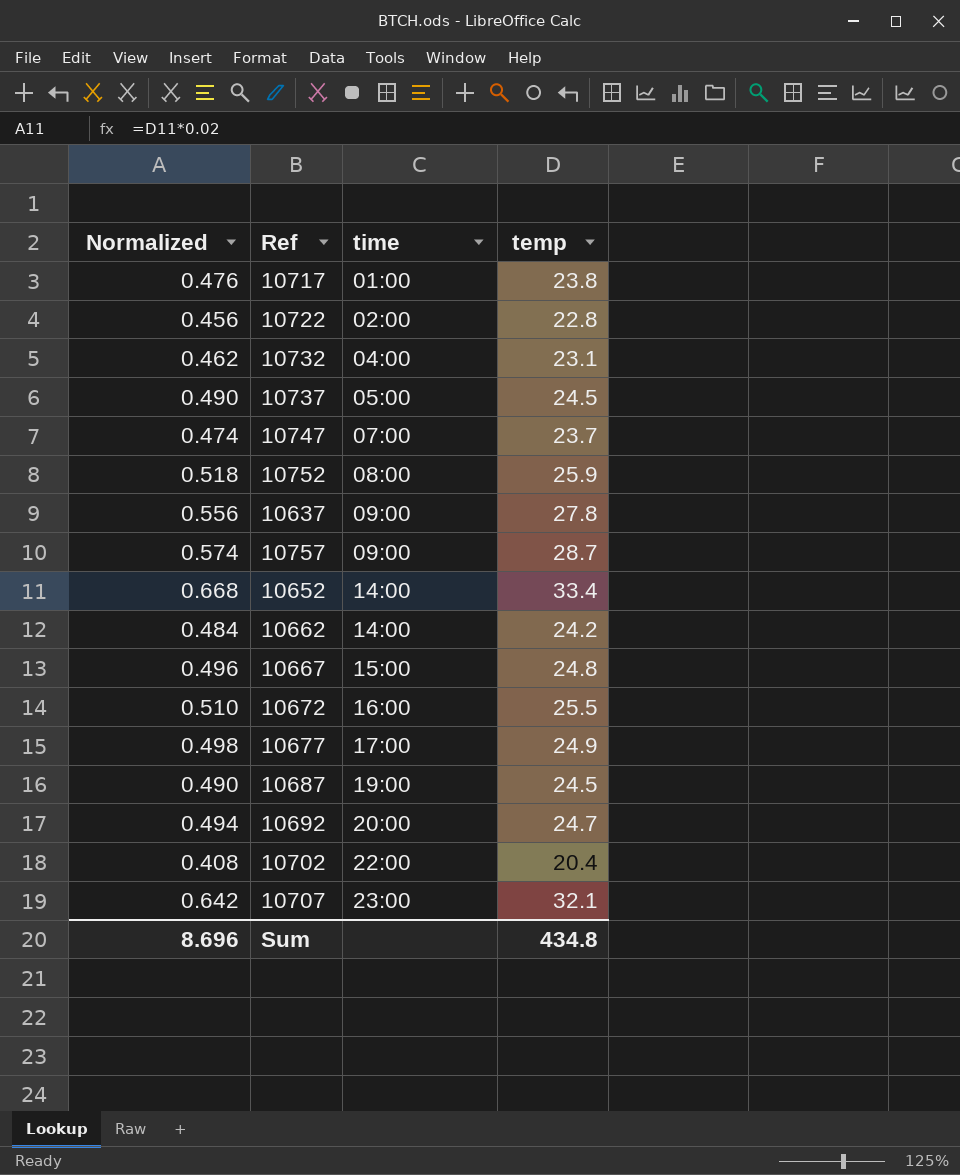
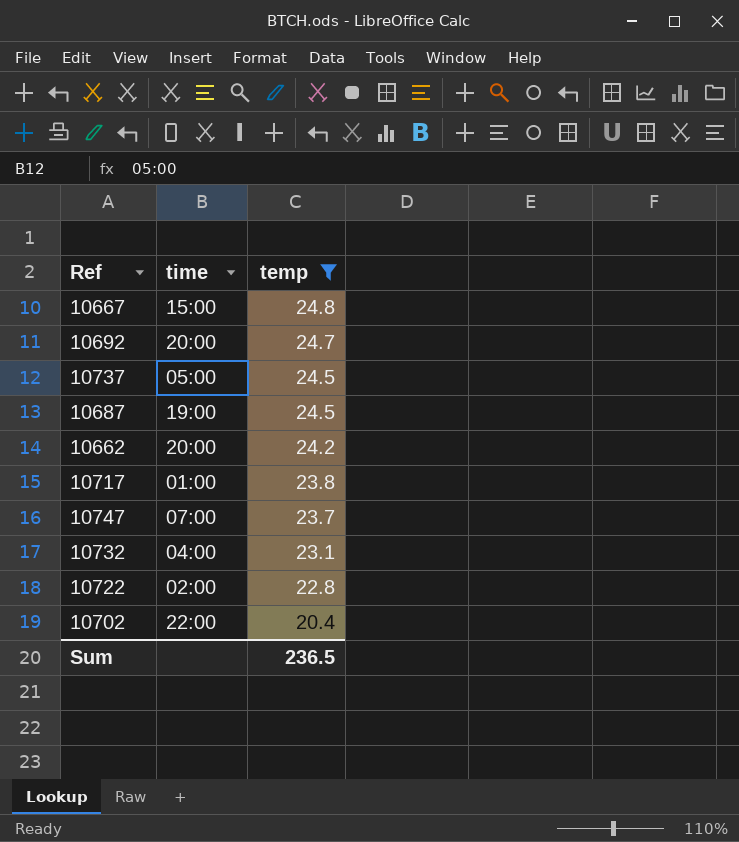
filter: none -> temp <= 24.8
row order: time ascending -> temp descending
column Normalized | formula: [temp] * 0.02 -> none
10662 | time: 14:00 -> 20:00
Sum | temp: 434.8 -> 236.5

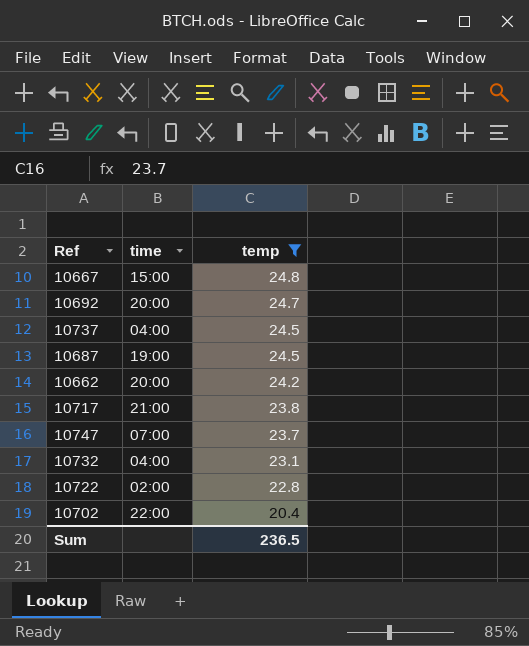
10737 | time: 05:00 -> 04:00
10717 | time: 01:00 -> 21:00

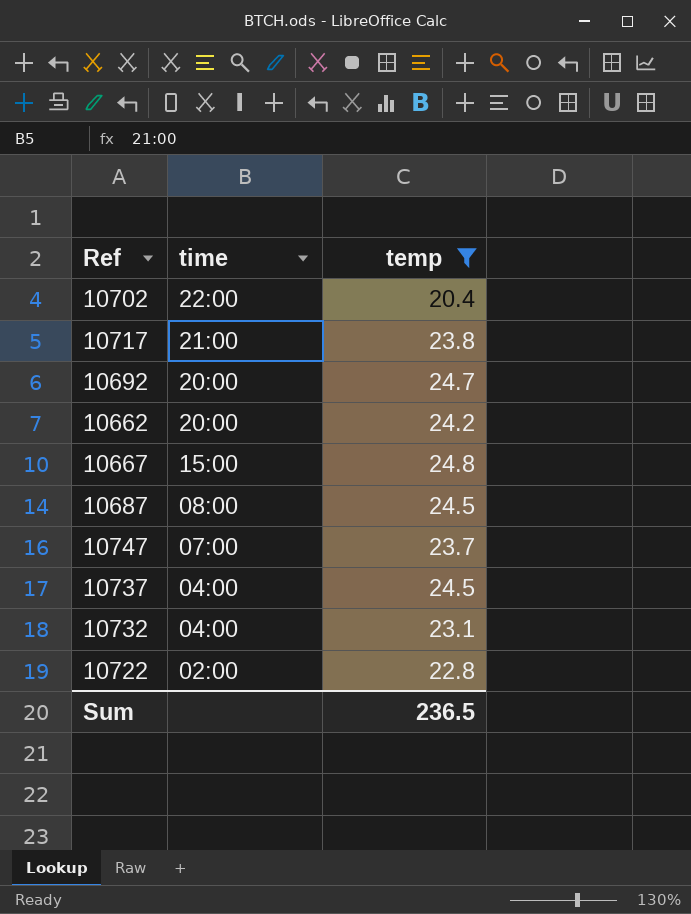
row order: temp descending -> time descending
10687 | time: 19:00 -> 08:00

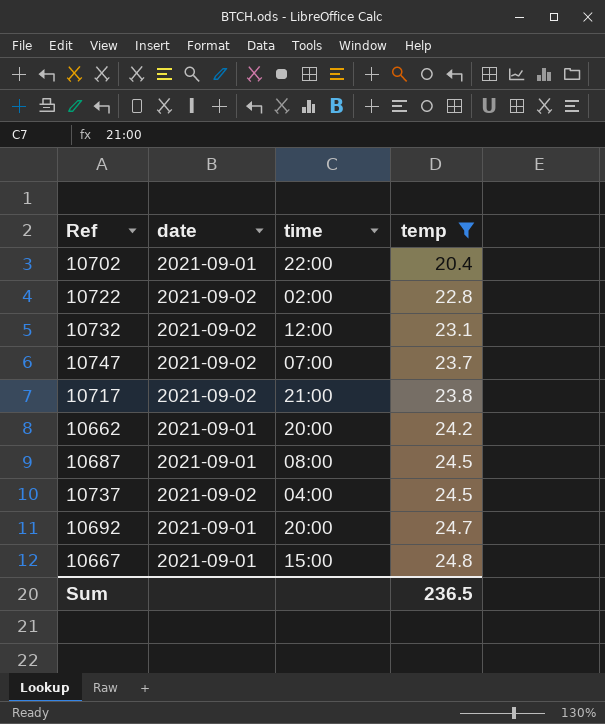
row order: time descending -> temp ascending
column date | position: none -> 2
10732 | time: 04:00 -> 12:00

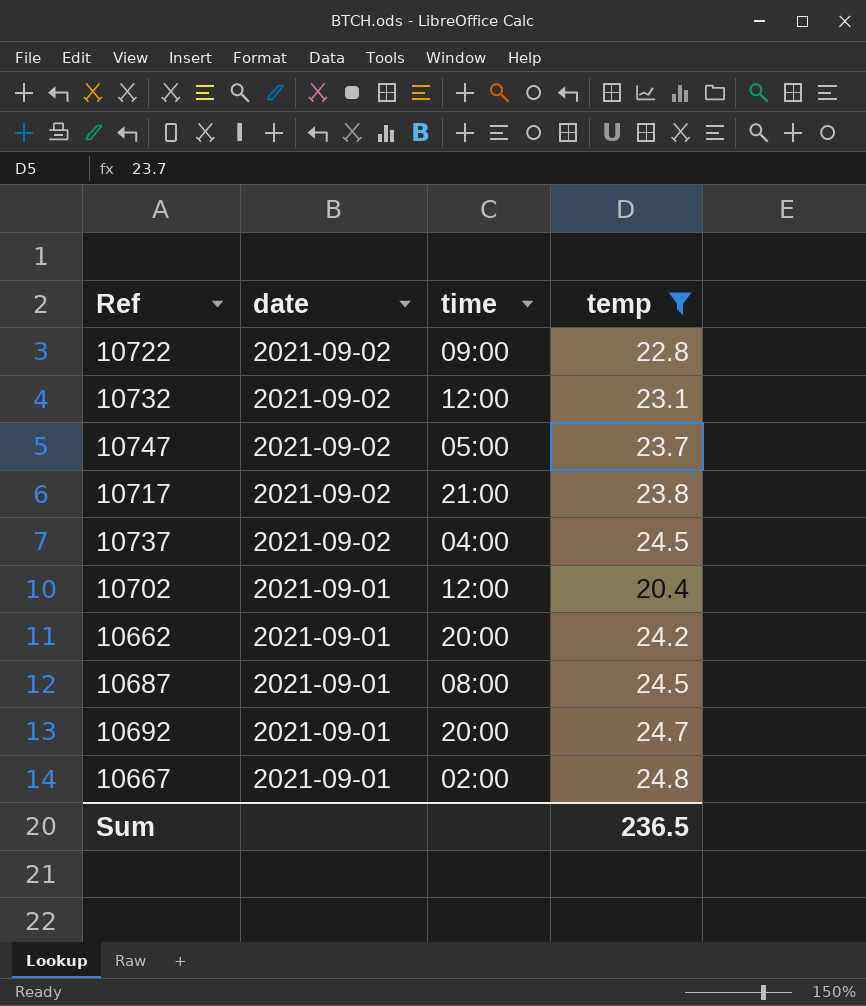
row order: temp ascending -> date descending
10722 | time: 02:00 -> 09:00
10747 | time: 07:00 -> 05:00
10702 | time: 22:00 -> 12:00
10667 | time: 15:00 -> 02:00

